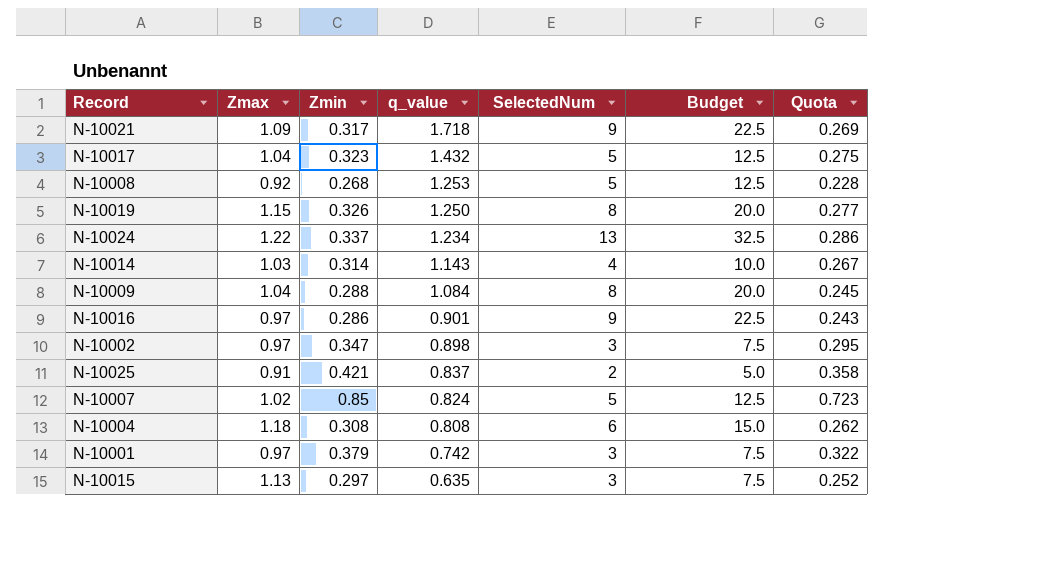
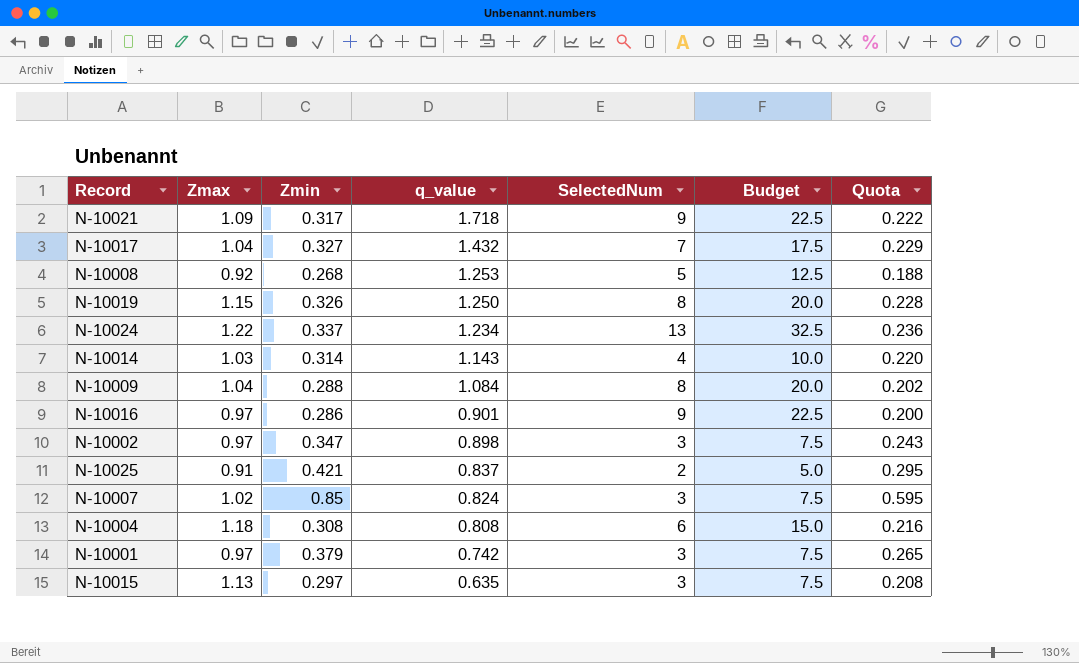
column Quota | formula: [Zmin] * 0.85 -> [Zmin] * 0.7
N-10017 | Zmin: 0.323 -> 0.327
N-10017 | SelectedNum: 5 -> 7
N-10017 | Budget: 12.5 -> 17.5
N-10007 | SelectedNum: 5 -> 3
N-10007 | Budget: 12.5 -> 7.5

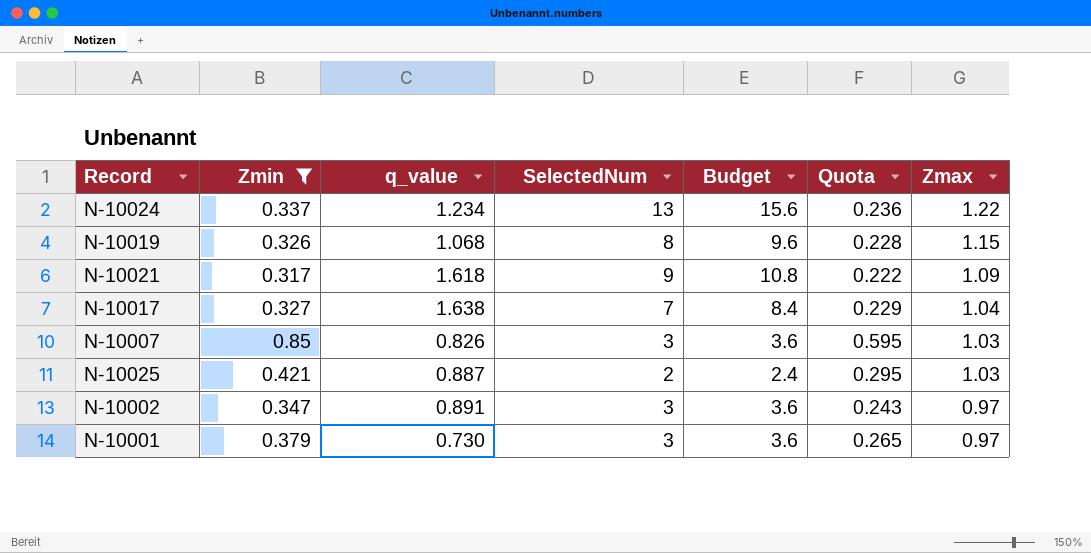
filter: none -> Zmin >= 0.317
row order: q_value descending -> Zmax descending
column Budget | formula: [SelectedNum] * 2.5 -> [SelectedNum] * 1.2
column Zmax | position: 2 -> 7
N-10019 | q_value: 1.250 -> 1.068
N-10021 | q_value: 1.718 -> 1.618
N-10017 | q_value: 1.432 -> 1.638
N-10007 | q_value: 0.824 -> 0.826
N-10007 | Zmax: 1.02 -> 1.03
N-10025 | q_value: 0.837 -> 0.887
N-10025 | Zmax: 0.91 -> 1.03
N-10002 | q_value: 0.898 -> 0.891
N-10001 | q_value: 0.742 -> 0.730

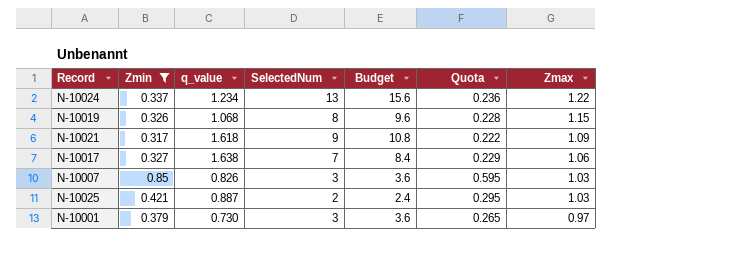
row N-10002: 0.347 | 0.891 | 3 | 3.6 | 0.243 | 0.97 -> none
N-10017 | Zmax: 1.04 -> 1.06

